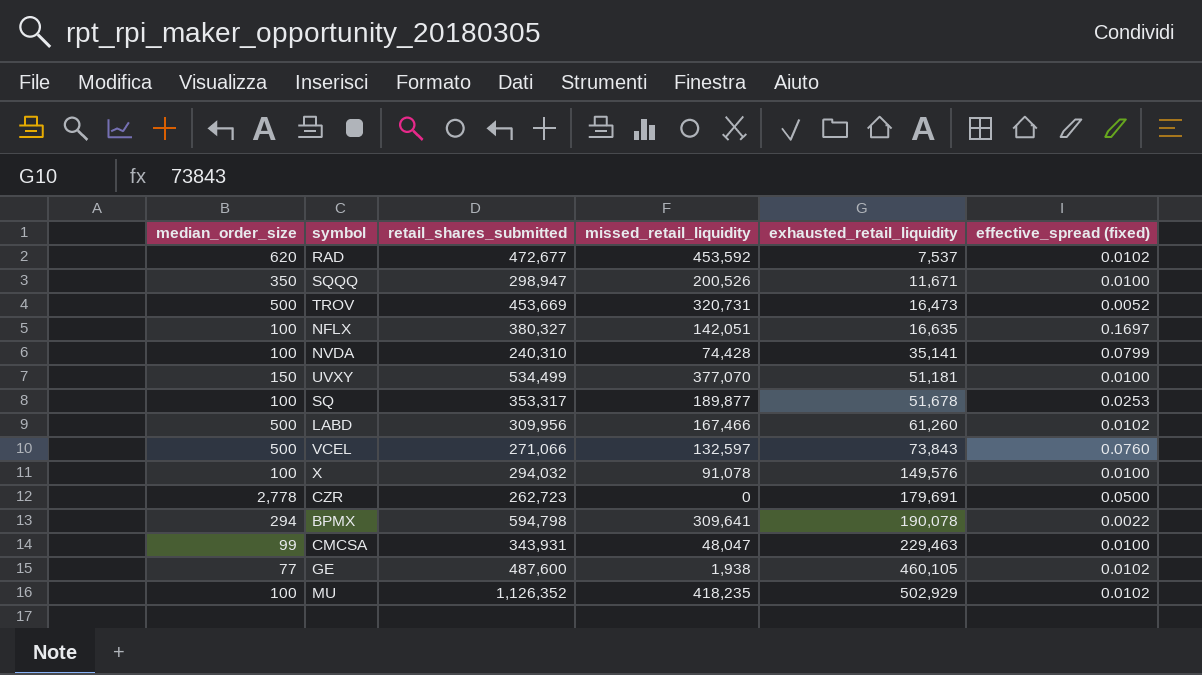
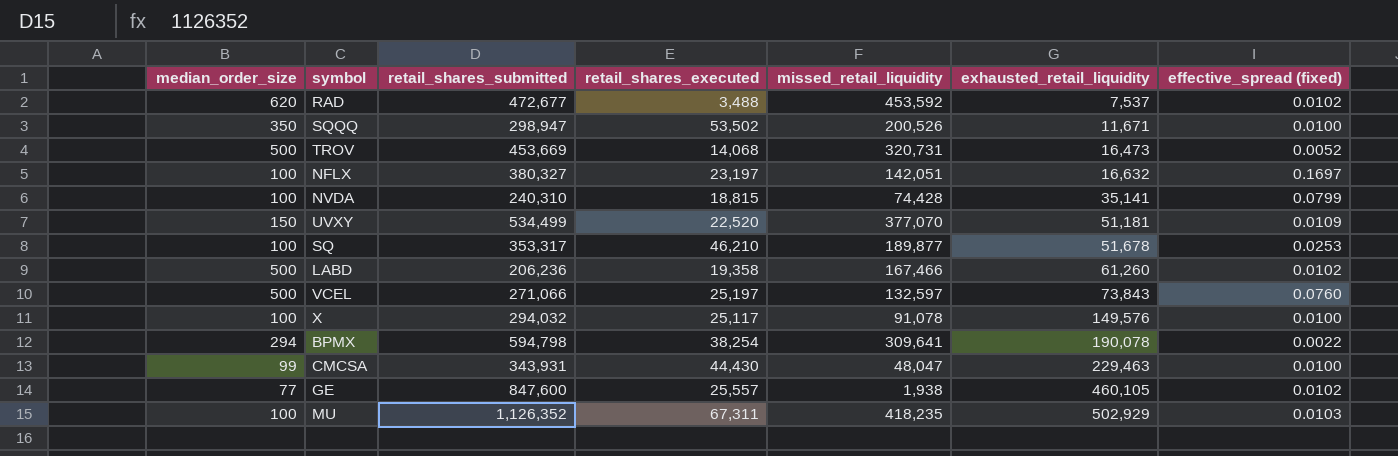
column retail_shares_executed | position: none -> 4
row CZR: 2,778 | 262,723 | 0 | 179,691 | 0.0500 -> none
NFLX | exhausted_retail_liquidity: 16,635 -> 16,632
UVXY | effective_spread (fixed): 0.0100 -> 0.0109
LABD | retail_shares_submitted: 309,956 -> 206,236
GE | retail_shares_submitted: 487,600 -> 847,600
MU | effective_spread (fixed): 0.0102 -> 0.0103

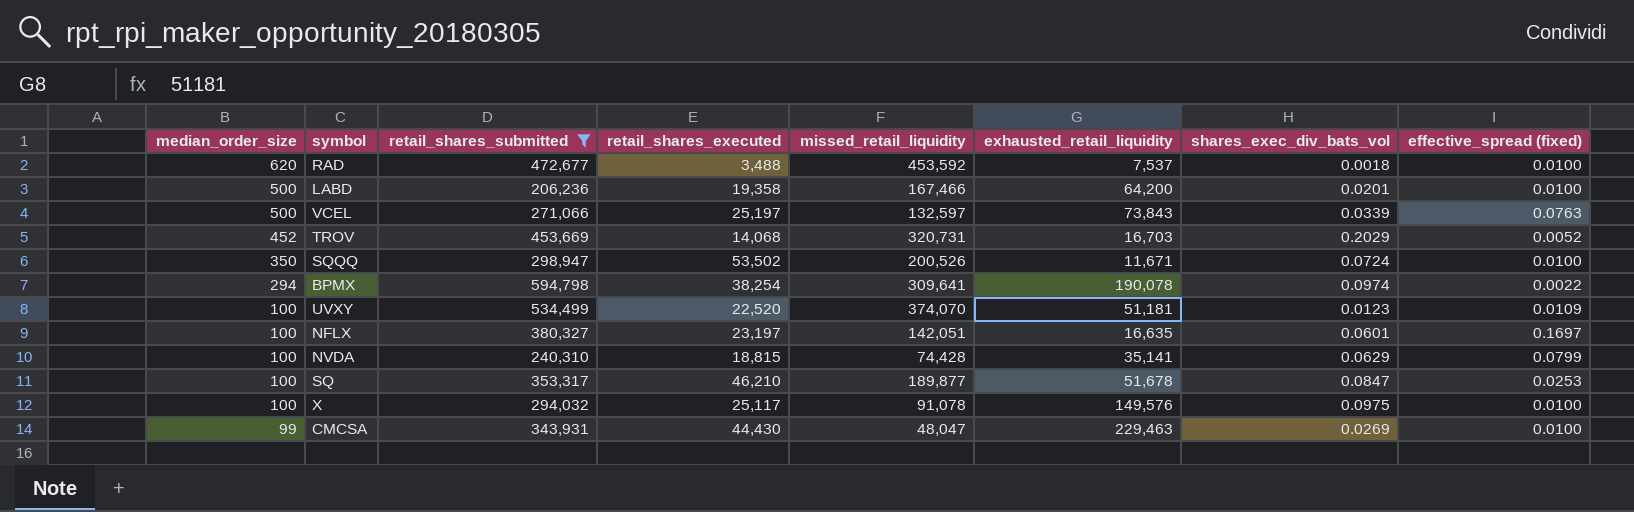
filter: none -> retail_shares_submitted <= 594,798
row order: exhausted_retail_liquidity ascending -> median_order_size descending
column shares_exec_div_bats_vol | position: none -> 7
RAD | effective_spread (fixed): 0.0102 -> 0.0100
LABD | exhausted_retail_liquidity: 61,260 -> 64,200
LABD | effective_spread (fixed): 0.0102 -> 0.0100
VCEL | effective_spread (fixed): 0.0760 -> 0.0763
TROV | median_order_size: 500 -> 452
TROV | exhausted_retail_liquidity: 16,473 -> 16,703
UVXY | median_order_size: 150 -> 100
UVXY | missed_retail_liquidity: 377,070 -> 374,070
NFLX | exhausted_retail_liquidity: 16,632 -> 16,635

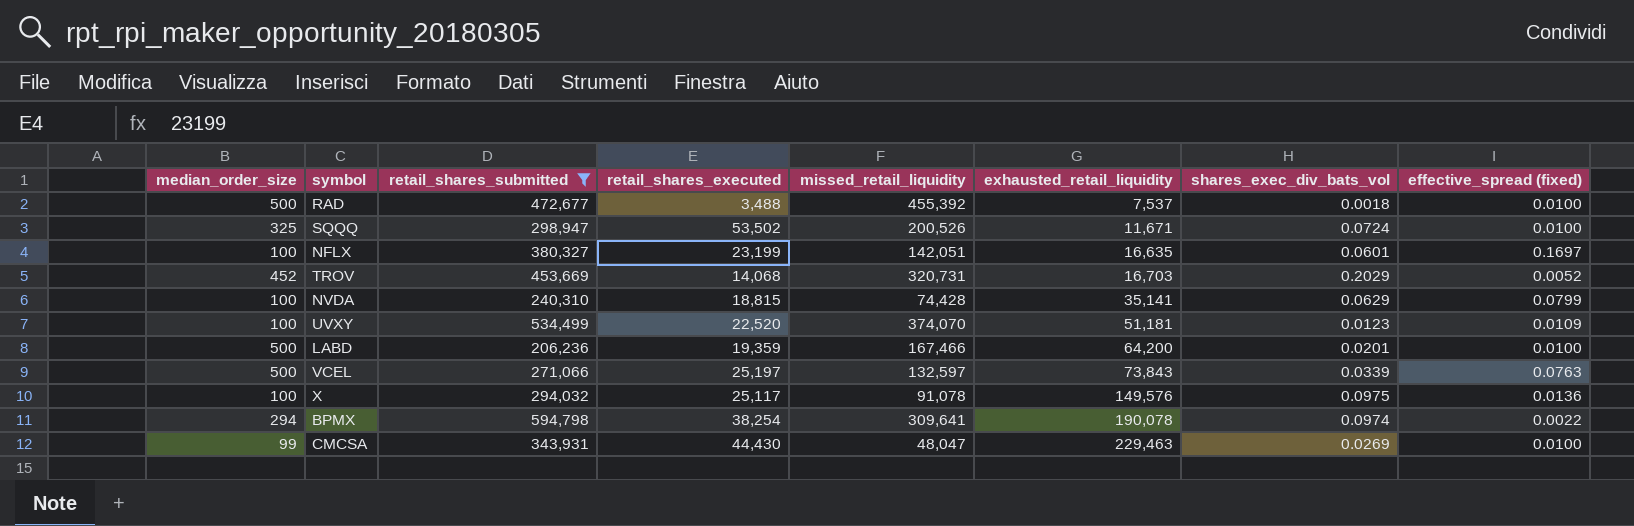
row order: median_order_size descending -> exhausted_retail_liquidity ascending
row SQ: 100 | 353,317 | 46,210 | 189,877 | 51,678 | 0.0847 | 0.0253 -> none
RAD | median_order_size: 620 -> 500
RAD | missed_retail_liquidity: 453,592 -> 455,392
SQQQ | median_order_size: 350 -> 325
NFLX | retail_shares_executed: 23,197 -> 23,199
LABD | retail_shares_executed: 19,358 -> 19,359
X | effective_spread (fixed): 0.0100 -> 0.0136

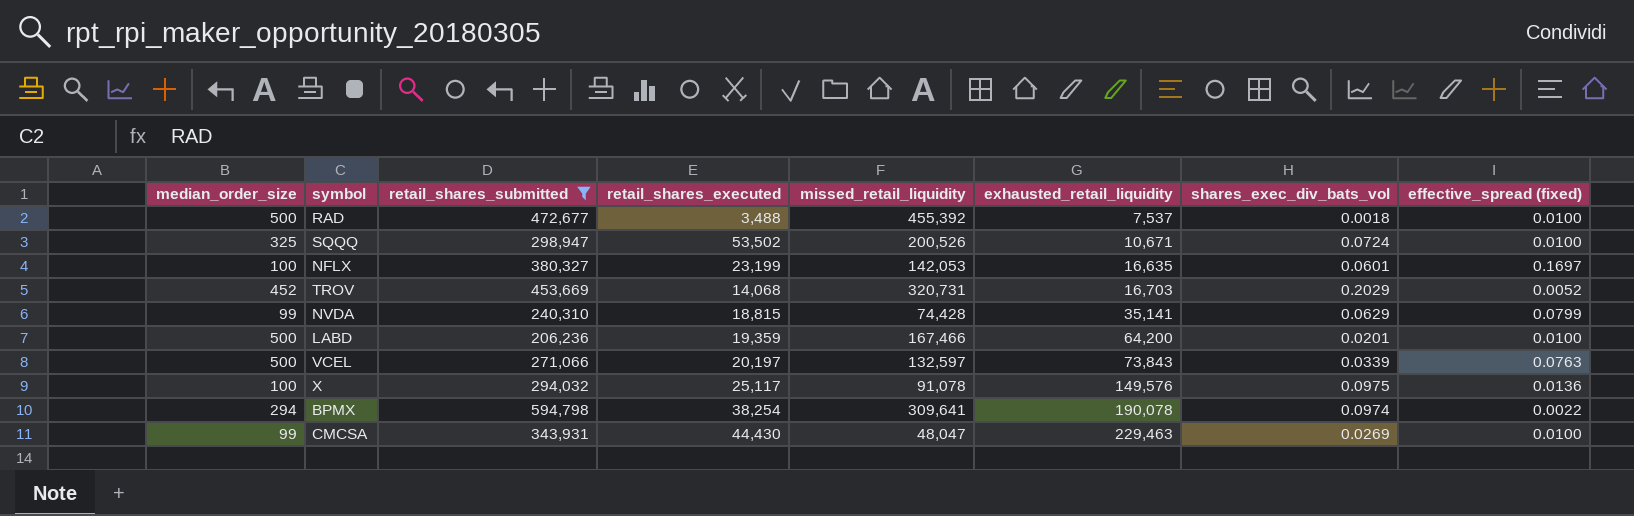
row UVXY: 100 | 534,499 | 22,520 | 374,070 | 51,181 | 0.0123 | 0.0109 -> none
SQQQ | exhausted_retail_liquidity: 11,671 -> 10,671
NFLX | missed_retail_liquidity: 142,051 -> 142,053
NVDA | median_order_size: 100 -> 99
VCEL | retail_shares_executed: 25,197 -> 20,197

